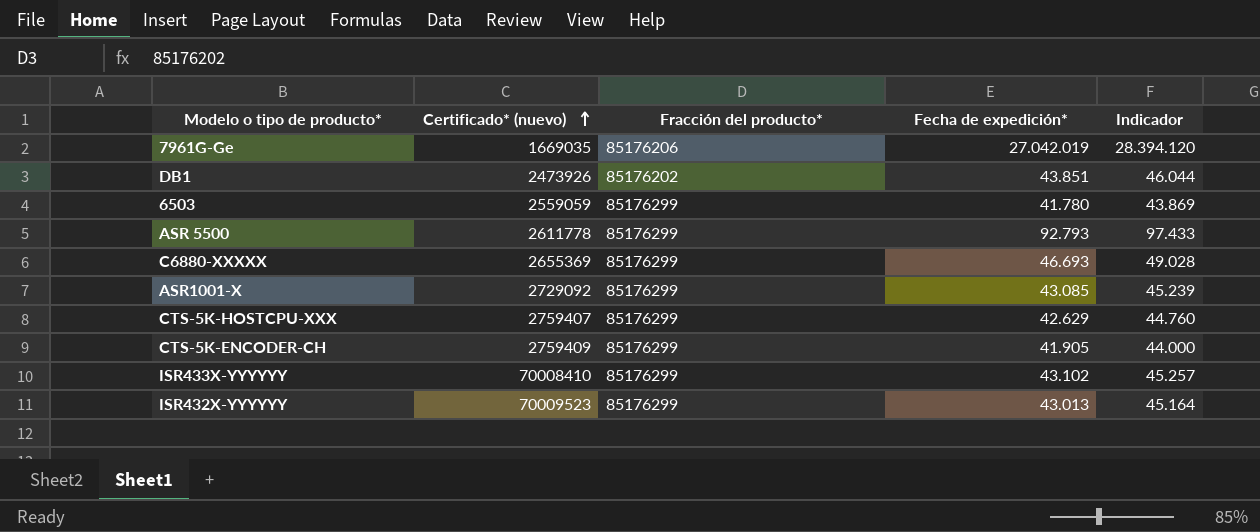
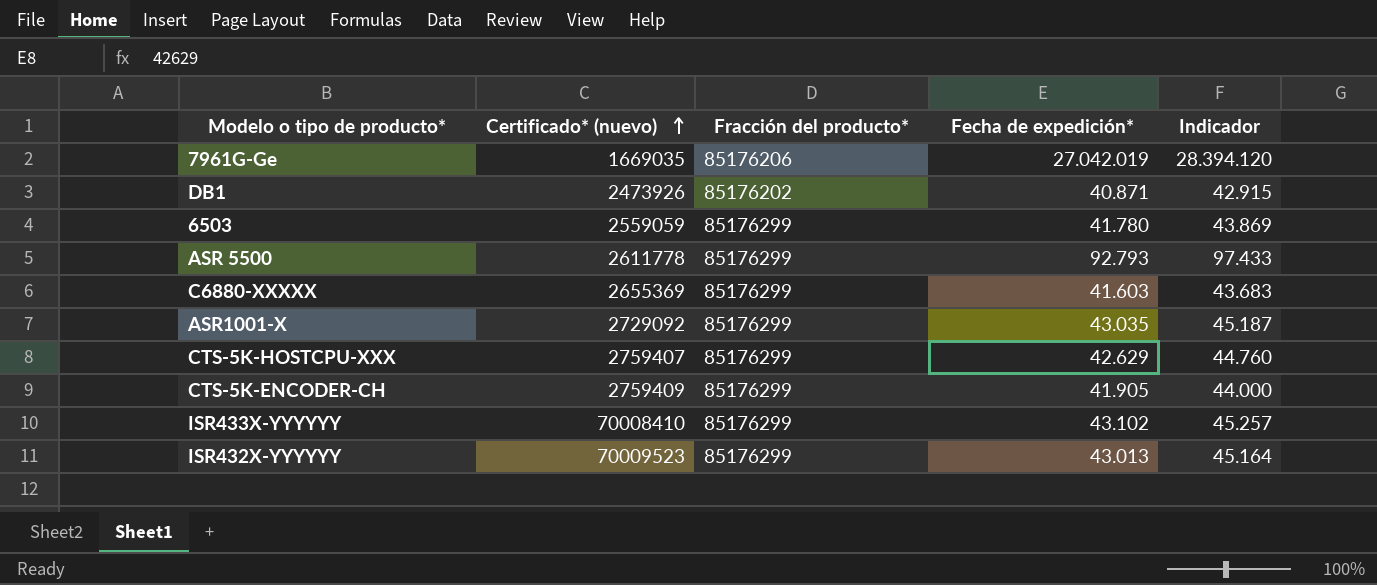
DB1 | Fecha de expedición*: 43.851 -> 40.871
DB1 | Indicador: 46.044 -> 42.915
C6880-XXXXX | Fecha de expedición*: 46.693 -> 41.603
C6880-XXXXX | Indicador: 49.028 -> 43.683
ASR1001-X | Fecha de expedición*: 43.085 -> 43.035
ASR1001-X | Indicador: 45.239 -> 45.187

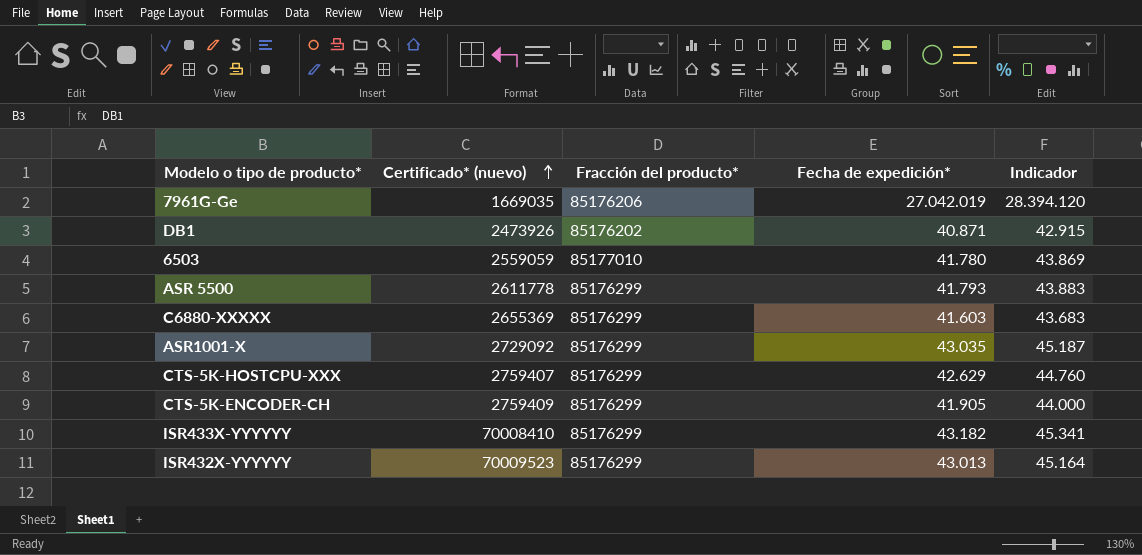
6503 | Fracción del producto*: 85176299 -> 85177010
ASR 5500 | Fecha de expedición*: 92.793 -> 41.793
ASR 5500 | Indicador: 97.433 -> 43.883
ISR433X-YYYYYY | Fecha de expedición*: 43.102 -> 43.182
ISR433X-YYYYYY | Indicador: 45.257 -> 45.341

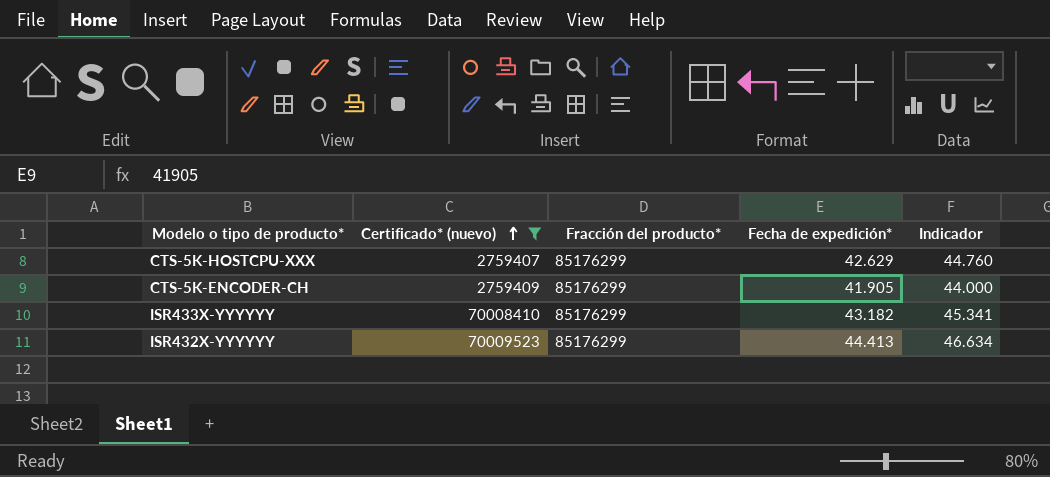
filter: none -> Certificado* (nuevo) >= 2759407
ISR432X-YYYYYY | Fecha de expedición*: 43.013 -> 44.413
ISR432X-YYYYYY | Indicador: 45.164 -> 46.634

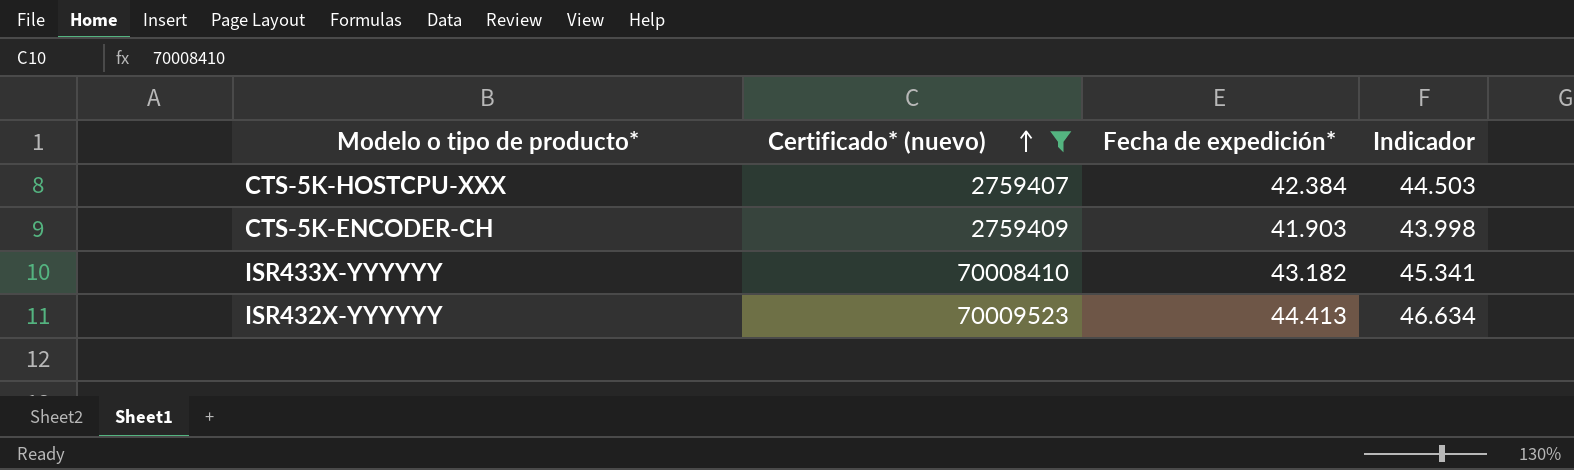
column Fracción del producto* | position: 3 -> none
CTS-5K-HOSTCPU-XXX | Fecha de expedición*: 42.629 -> 42.384
CTS-5K-HOSTCPU-XXX | Indicador: 44.760 -> 44.503
CTS-5K-ENCODER-CH | Fecha de expedición*: 41.905 -> 41.903
CTS-5K-ENCODER-CH | Indicador: 44.000 -> 43.998

